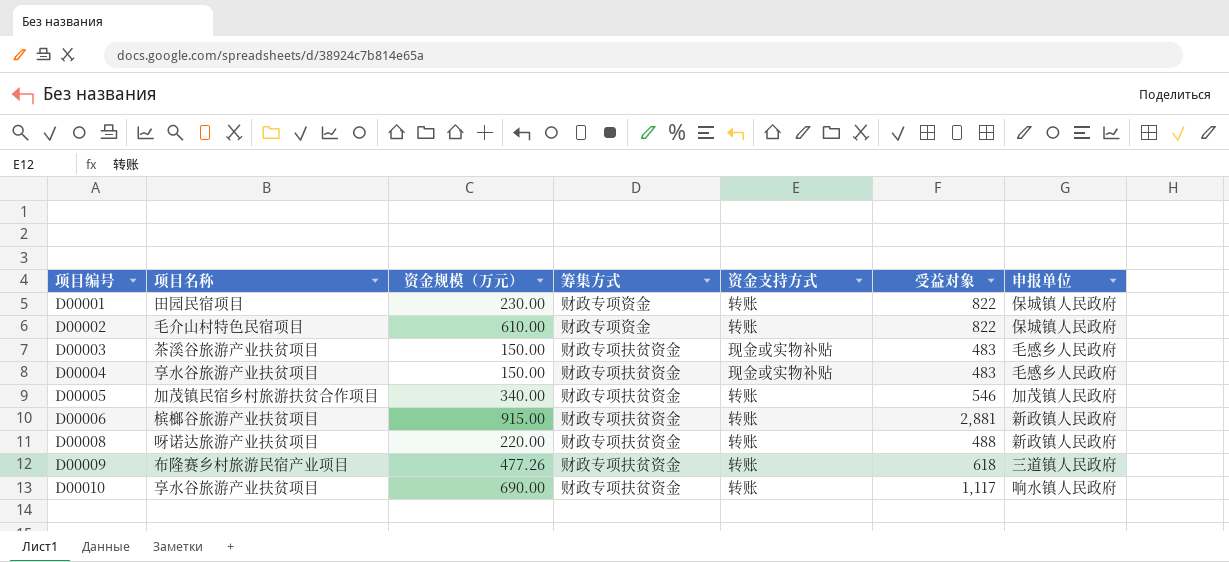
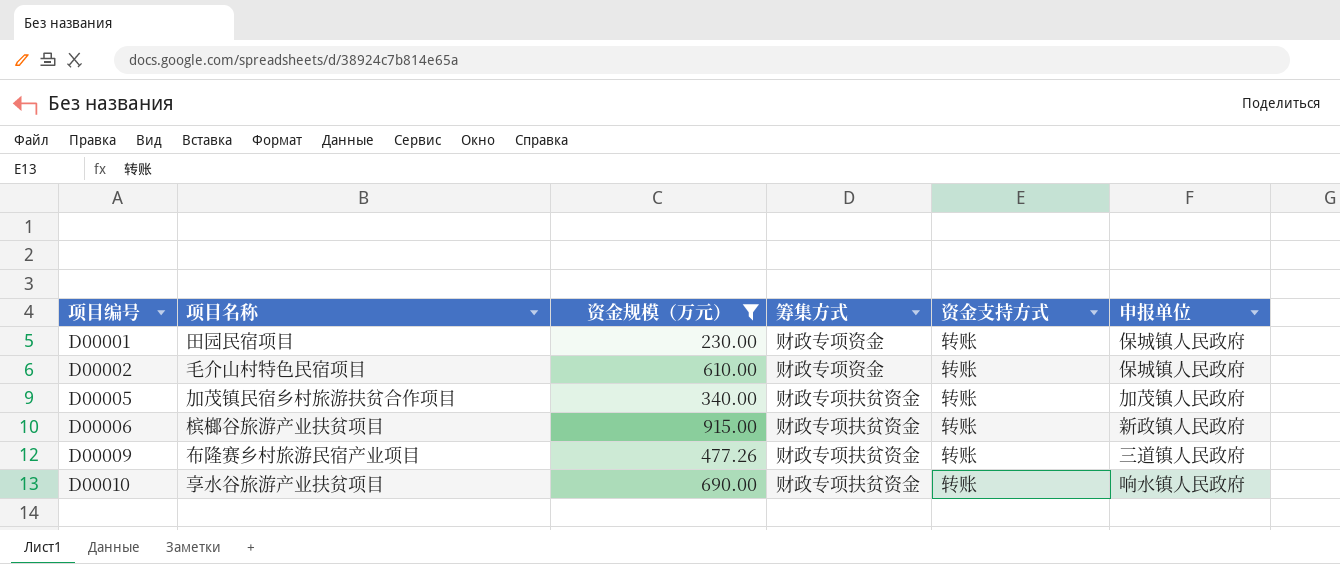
filter: none -> 资金规模（万元） >= 230.00
column 受益对象 | position: 6 -> none

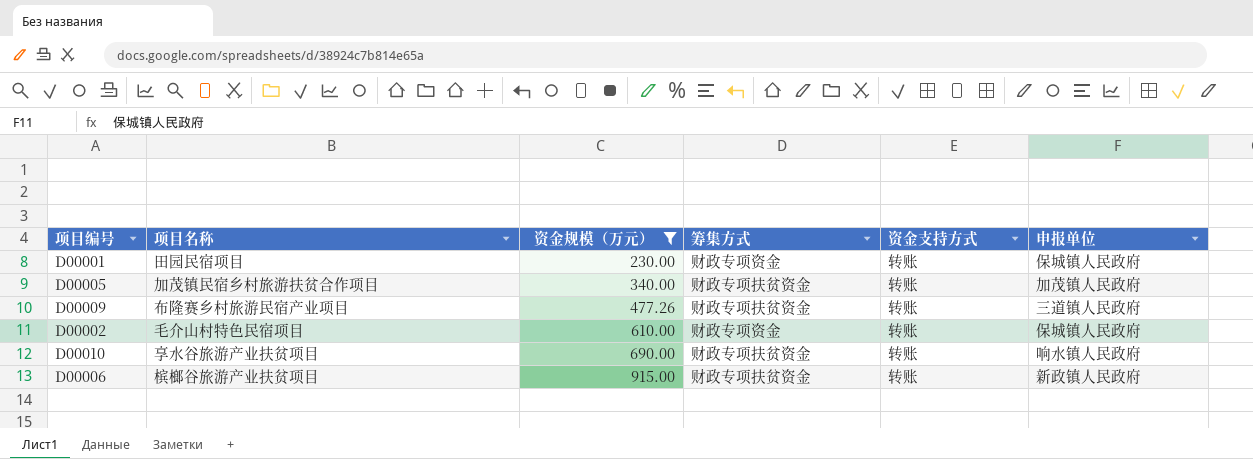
row order: 项目编号 ascending -> 资金规模（万元） ascending

